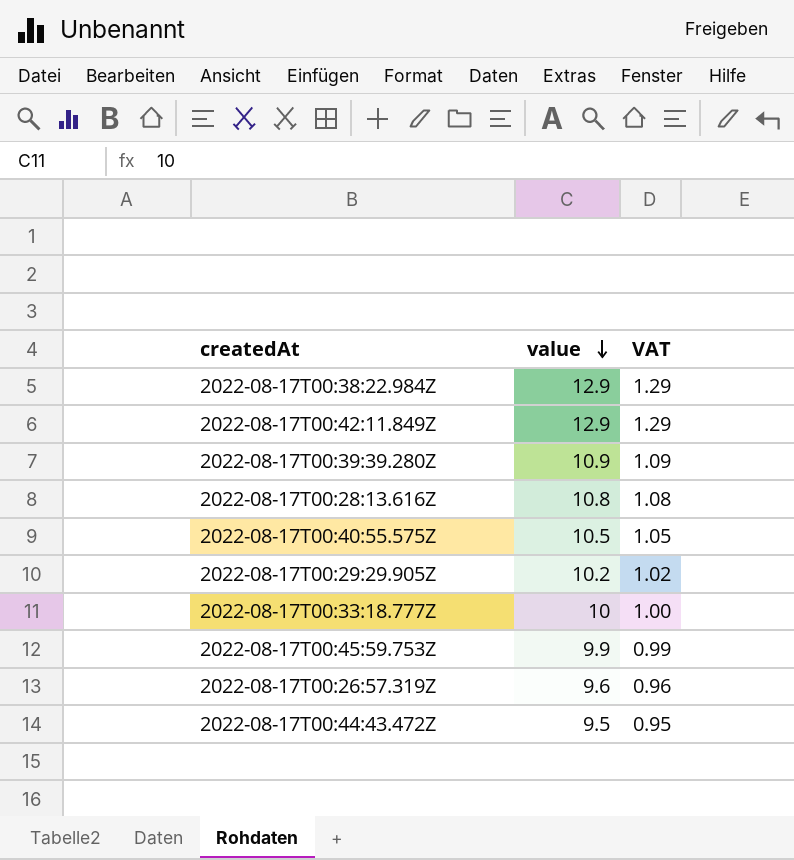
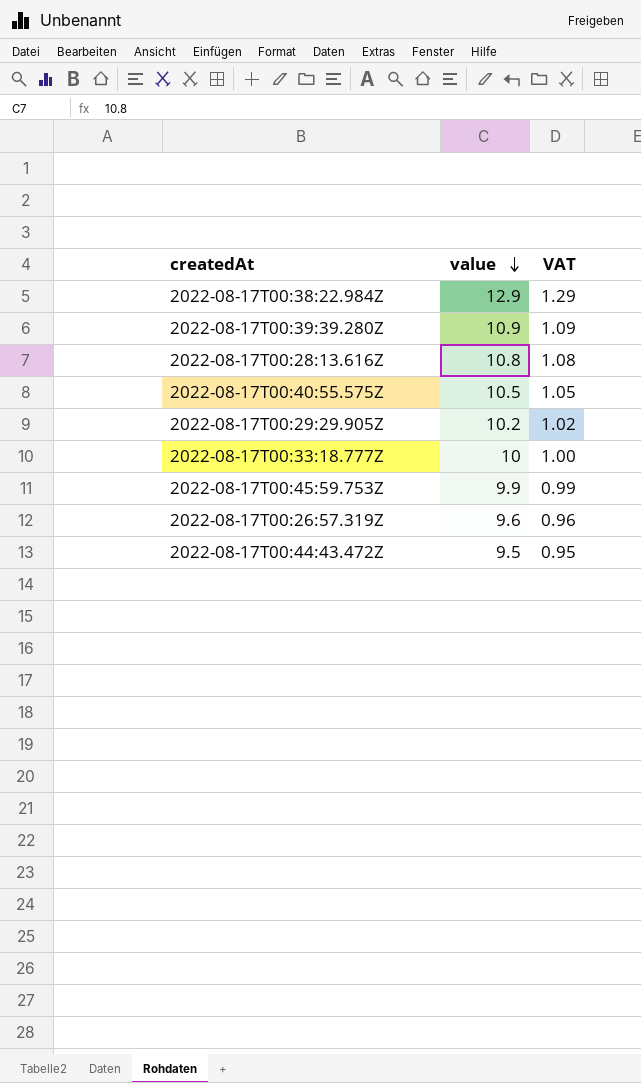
row 2022-08-17T00:42:11.849Z: 12.9 | 1.29 -> none

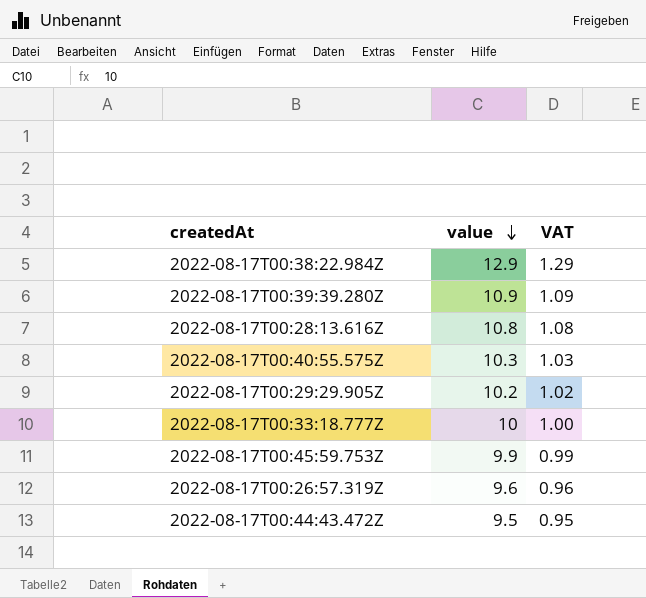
2022-08-17T00:40:55.575Z | value: 10.5 -> 10.3
2022-08-17T00:40:55.575Z | VAT: 1.05 -> 1.03

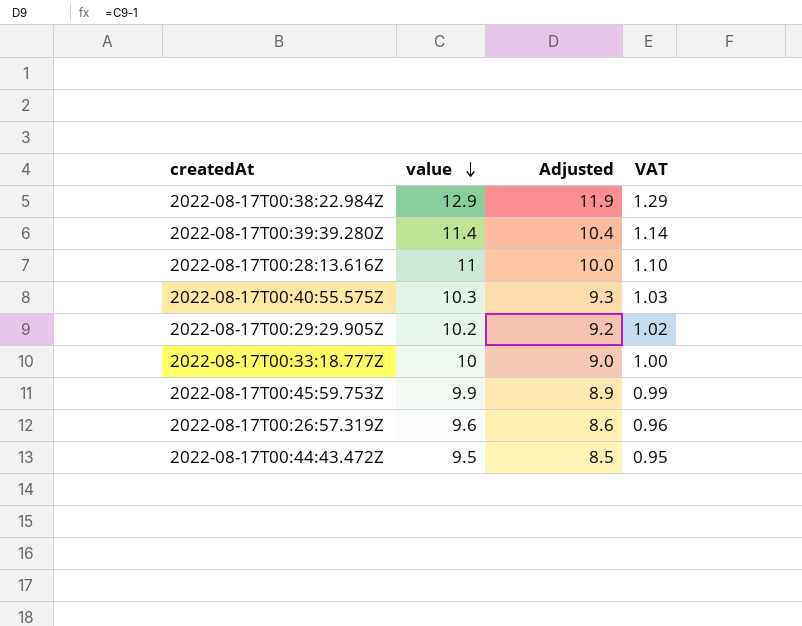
column Adjusted | formula: none -> [value] - 1
2022-08-17T00:39:39.280Z | value: 10.9 -> 11.4
2022-08-17T00:39:39.280Z | VAT: 1.09 -> 1.14
2022-08-17T00:28:13.616Z | value: 10.8 -> 11
2022-08-17T00:28:13.616Z | VAT: 1.08 -> 1.10

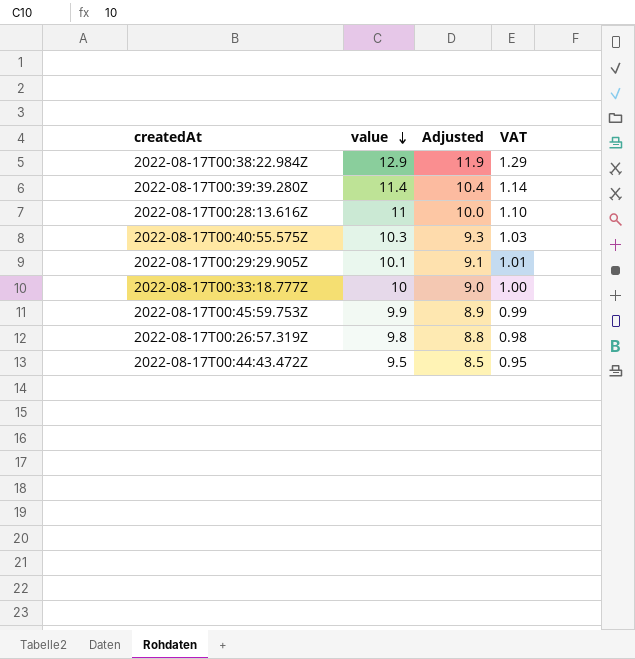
2022-08-17T00:29:29.905Z | value: 10.2 -> 10.1
2022-08-17T00:29:29.905Z | Adjusted: 9.2 -> 9.1
2022-08-17T00:29:29.905Z | VAT: 1.02 -> 1.01
2022-08-17T00:26:57.319Z | value: 9.6 -> 9.8
2022-08-17T00:26:57.319Z | Adjusted: 8.6 -> 8.8
2022-08-17T00:26:57.319Z | VAT: 0.96 -> 0.98

